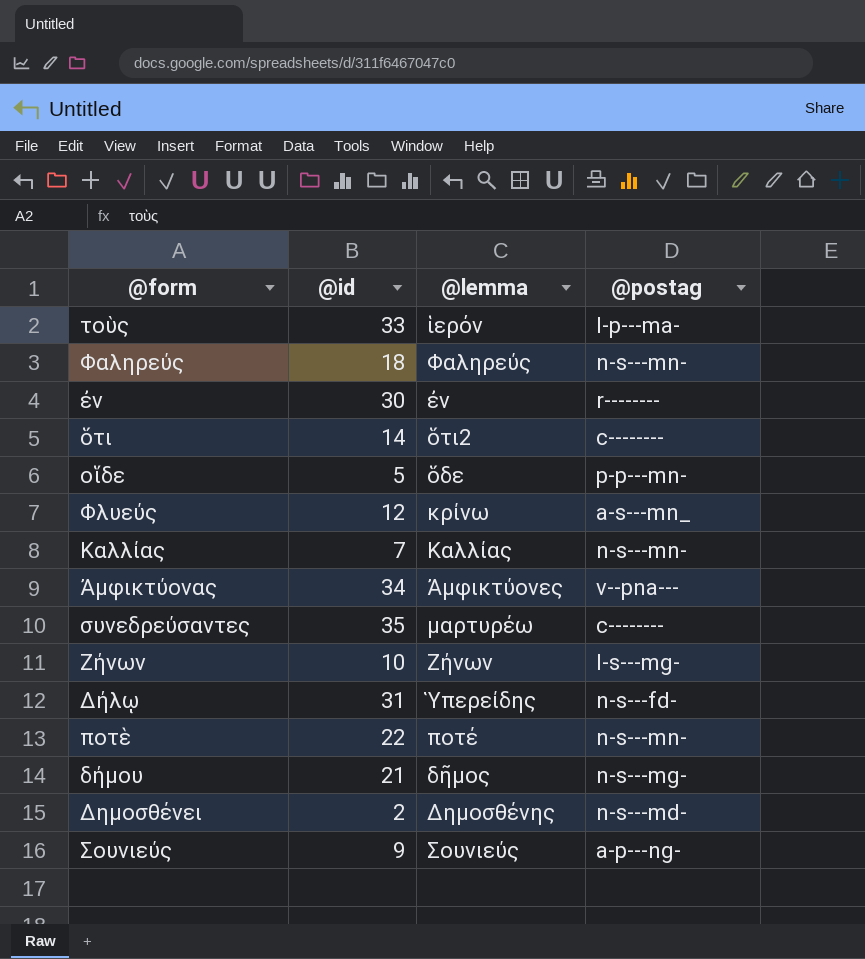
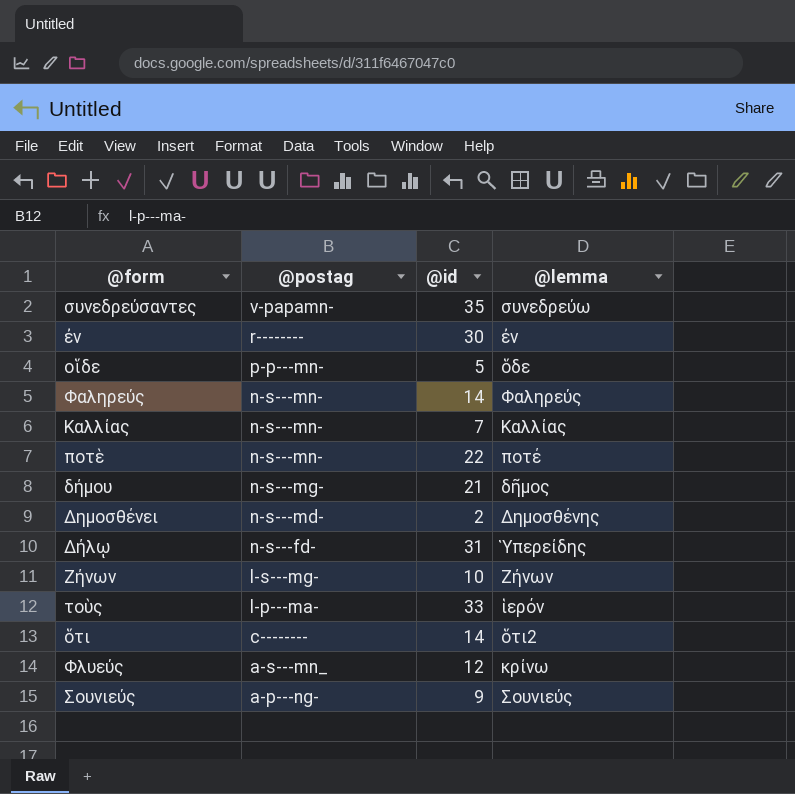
row order: none -> @postag descending
column @postag | position: 4 -> 2
row Ἀμφικτύονας: 34 | Ἀμφικτύονες | v--pna--- -> none
συνεδρεύσαντες | @postag: c-------- -> v-papamn-
συνεδρεύσαντες | @lemma: μαρτυρέω -> συνεδρεύω
Φαληρεύς | @id: 18 -> 14

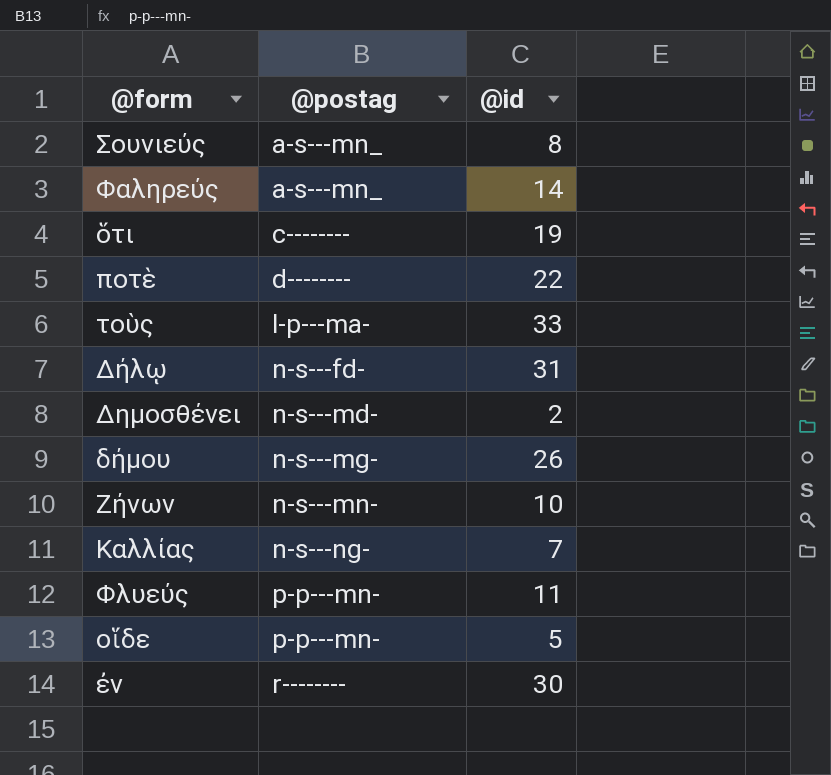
row order: @postag descending -> @postag ascending
column @lemma | position: 4 -> none
row συνεδρεύσαντες: v-papamn- | 35 | συνεδρεύω -> none
Σουνιεύς | @postag: a-p---ng- -> a-s---mn_
Σουνιεύς | @id: 9 -> 8
Φαληρεύς | @postag: n-s---mn- -> a-s---mn_
ὅτι | @id: 14 -> 19
ποτὲ | @postag: n-s---mn- -> d--------
δήμου | @id: 21 -> 26
Ζήνων | @postag: l-s---mg- -> n-s---mn-
Καλλίας | @postag: n-s---mn- -> n-s---ng-
Φλυεύς | @postag: a-s---mn_ -> p-p---mn-
Φλυεύς | @id: 12 -> 11

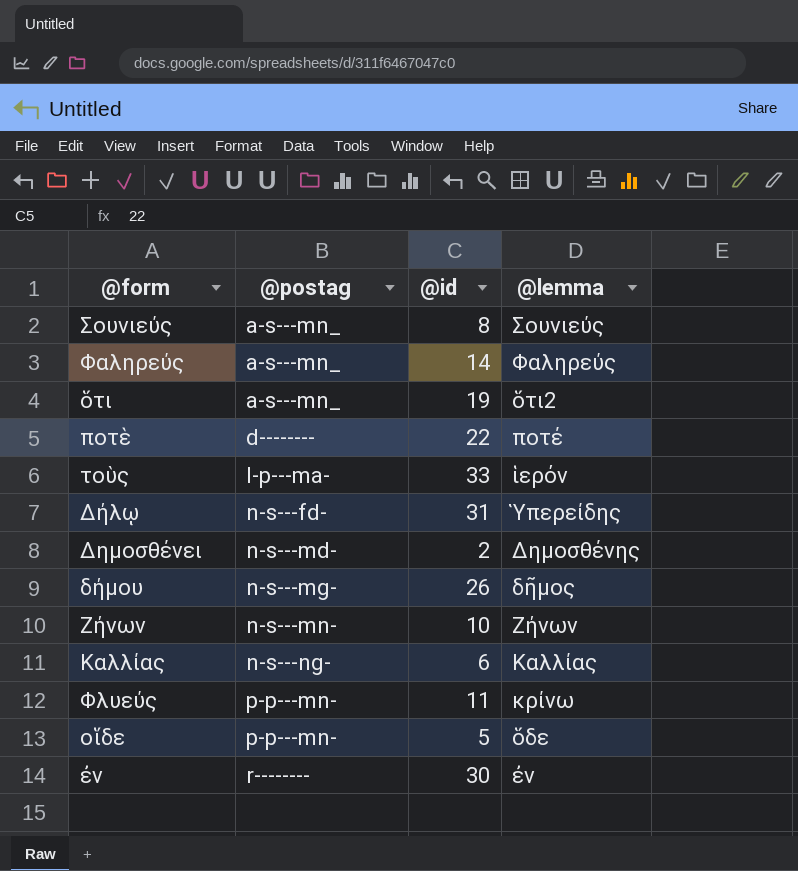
column @lemma | position: none -> 4
ὅτι | @postag: c-------- -> a-s---mn_
Καλλίας | @id: 7 -> 6

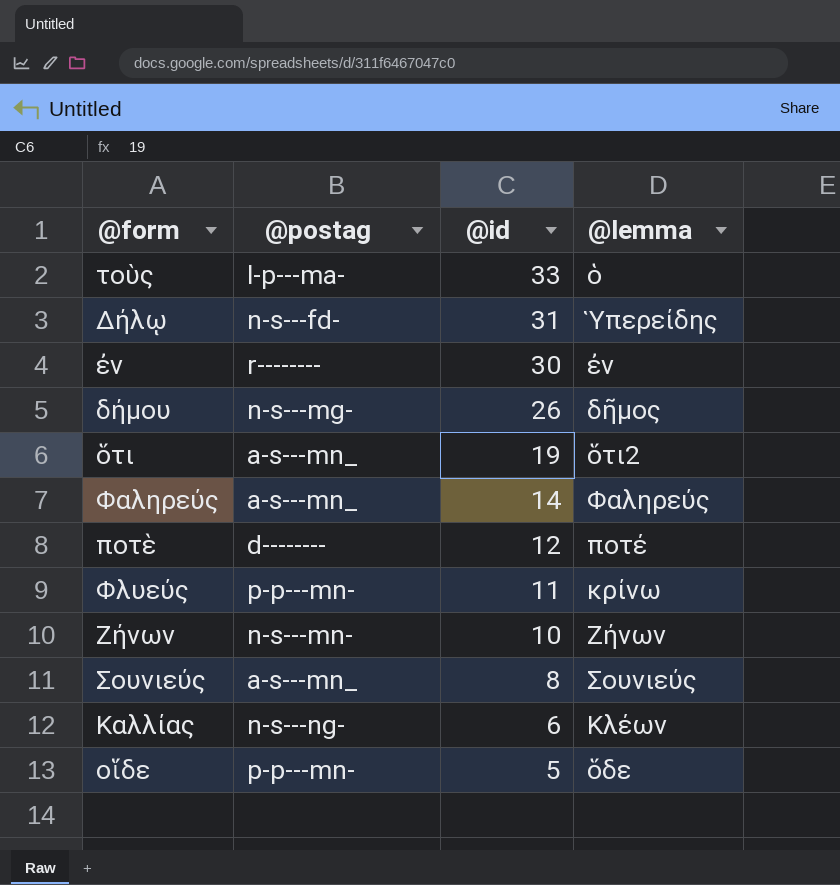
row order: @postag ascending -> @id descending
row Δημοσθένει: n-s---md- | 2 | Δημοσθένης -> none
τοὺς | @lemma: ἱερόν -> ὁ
ποτὲ | @id: 22 -> 12
Καλλίας | @lemma: Καλλίας -> Κλέων

